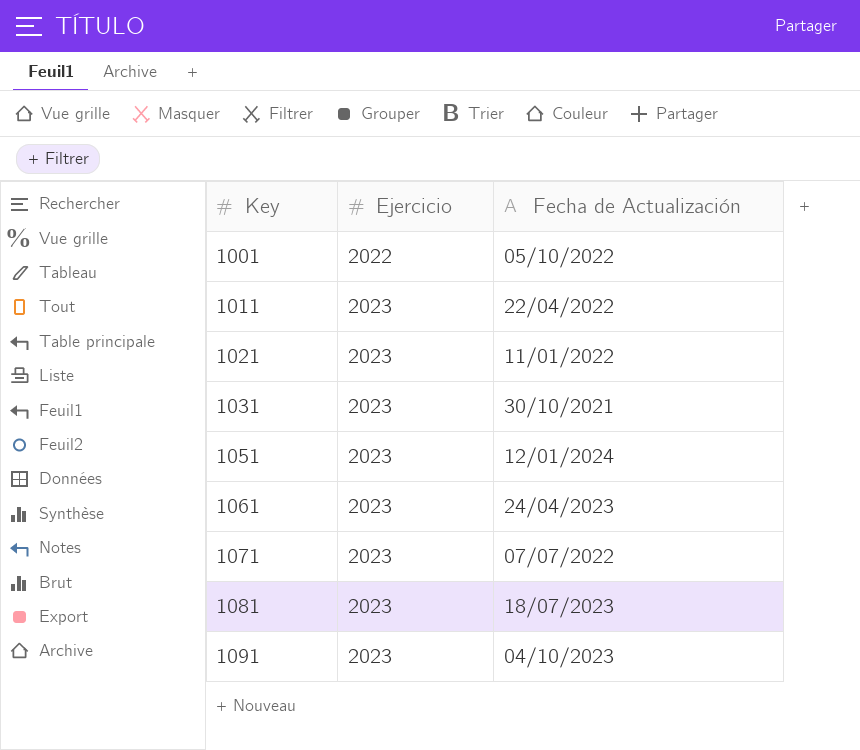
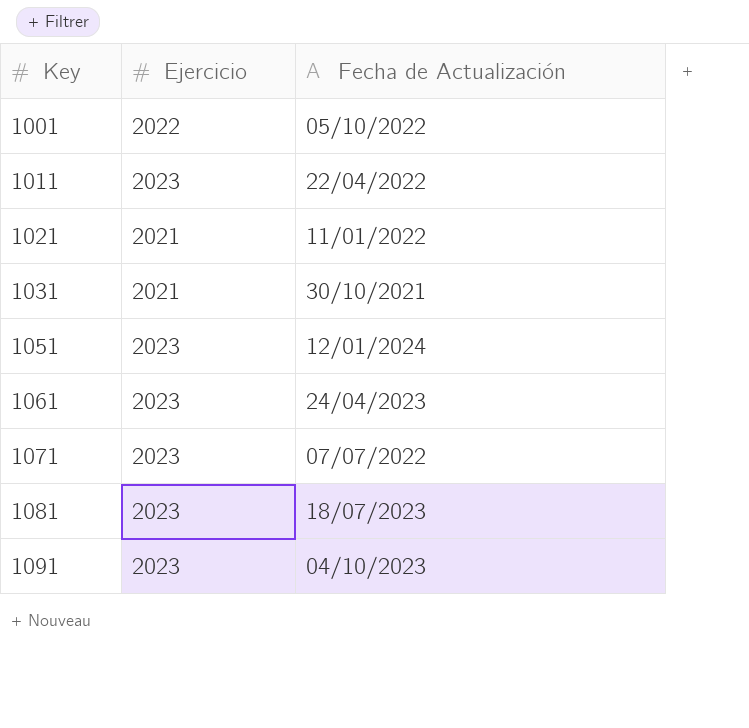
1021 | Ejercicio: 2023 -> 2021
1031 | Ejercicio: 2023 -> 2021

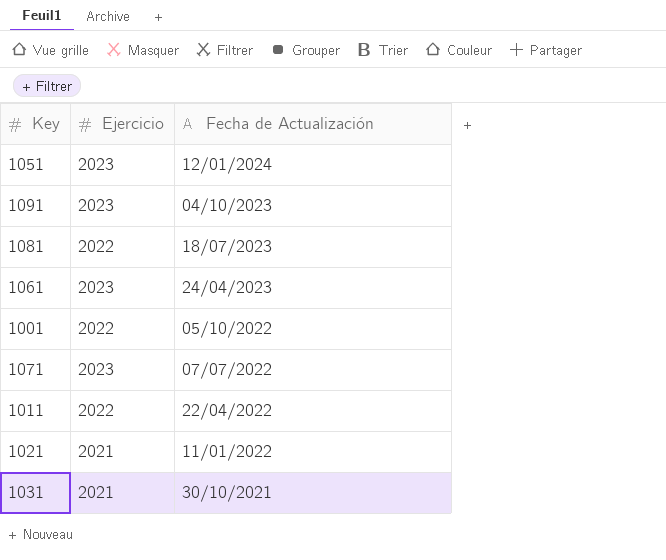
row order: Key ascending -> Fecha de Actualización descending
1081 | Ejercicio: 2023 -> 2022
1011 | Ejercicio: 2023 -> 2022

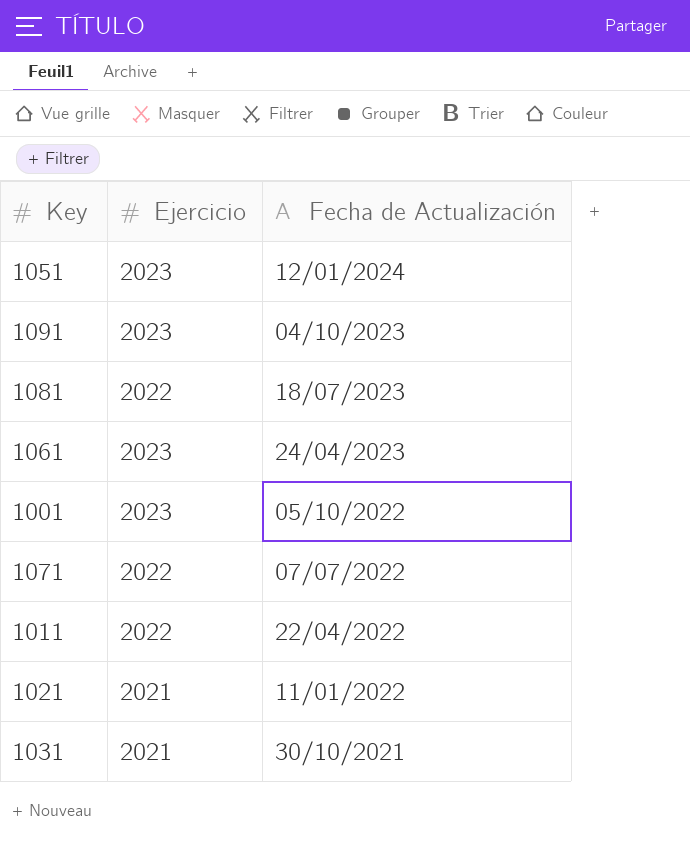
1001 | Ejercicio: 2022 -> 2023
1071 | Ejercicio: 2023 -> 2022

